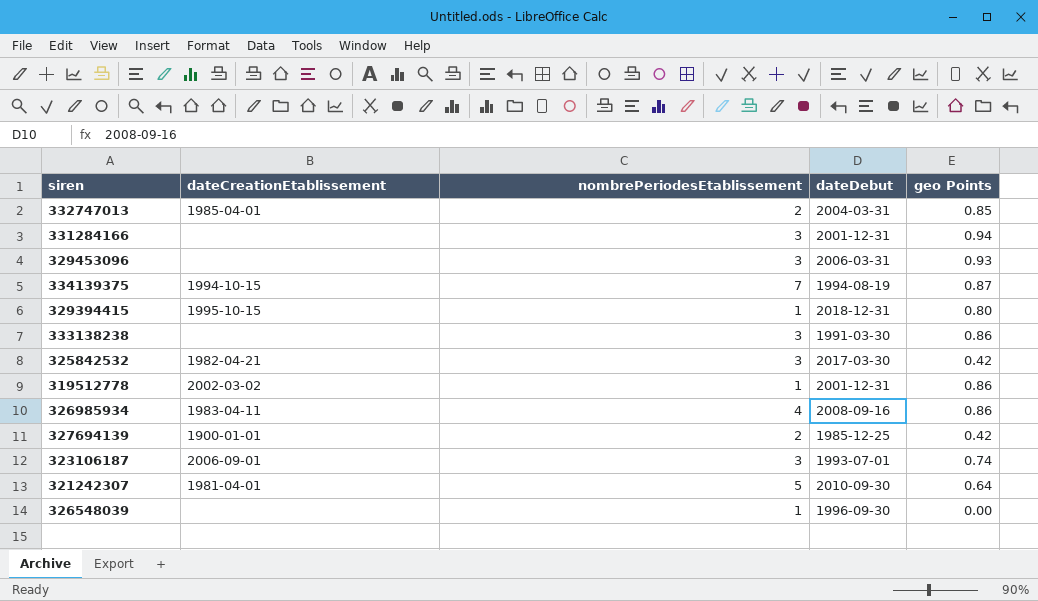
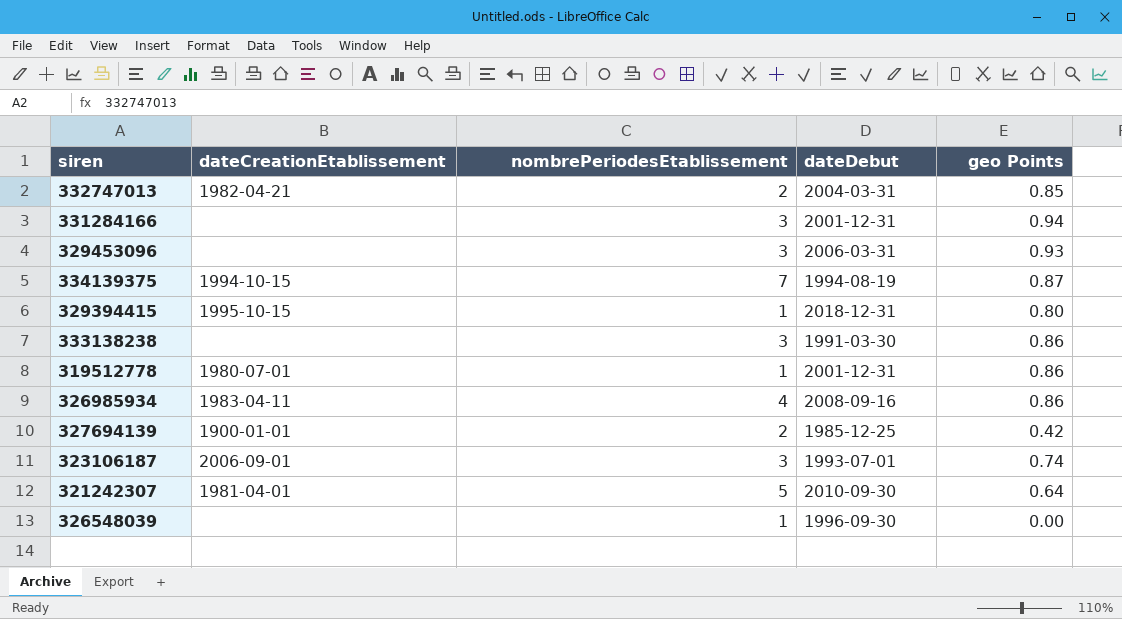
row 325842532: 1982-04-21 | 3 | 2017-03-30 | 0.42 -> none
332747013 | dateCreationEtablissement: 1985-04-01 -> 1982-04-21
319512778 | dateCreationEtablissement: 2002-03-02 -> 1980-07-01

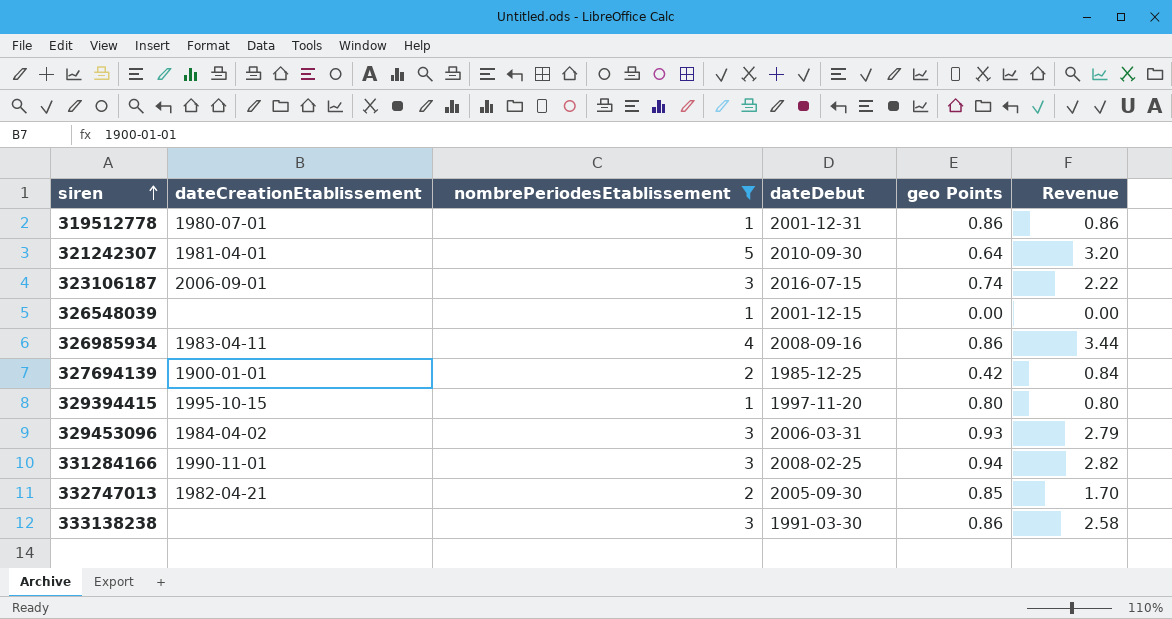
filter: none -> nombrePeriodesEtablissement != 7
row order: none -> siren ascending
column Revenue | formula: none -> [nombrePeriodesEtablissement] * [geo Points]
323106187 | dateDebut: 1993-07-01 -> 2016-07-15
326548039 | dateDebut: 1996-09-30 -> 2001-12-15
329394415 | dateDebut: 2018-12-31 -> 1997-11-20
329453096 | dateCreationEtablissement: none -> 1984-04-02
331284166 | dateCreationEtablissement: none -> 1990-11-01
331284166 | dateDebut: 2001-12-31 -> 2008-02-25
332747013 | dateDebut: 2004-03-31 -> 2005-09-30

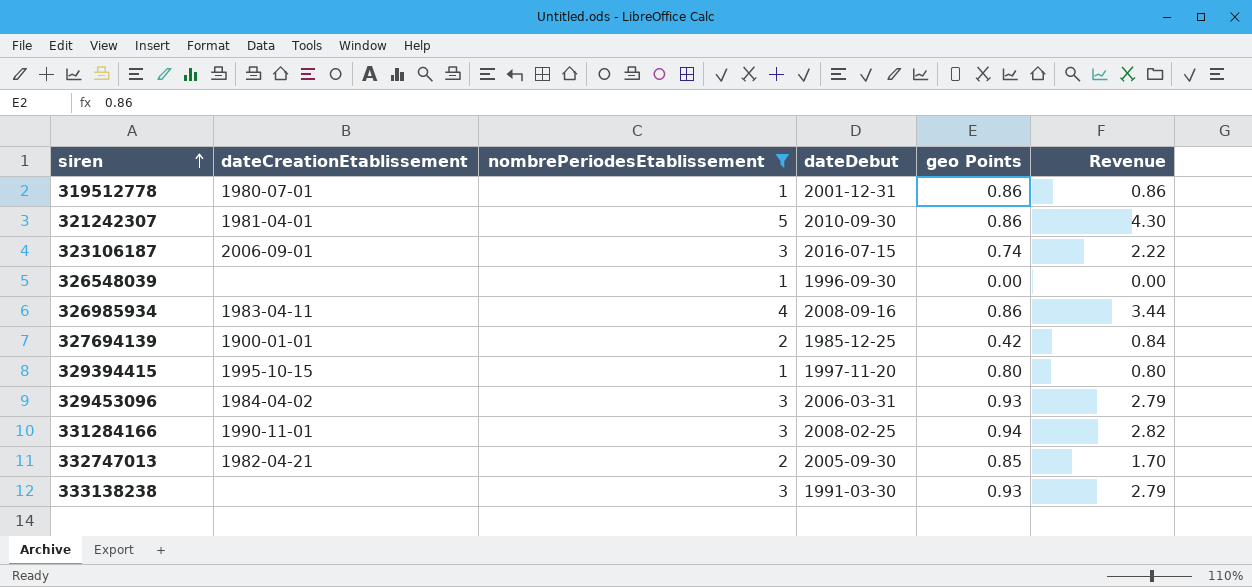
321242307 | geo Points: 0.64 -> 0.86
321242307 | Revenue: 3.20 -> 4.30
326548039 | dateDebut: 2001-12-15 -> 1996-09-30
333138238 | geo Points: 0.86 -> 0.93
333138238 | Revenue: 2.58 -> 2.79

